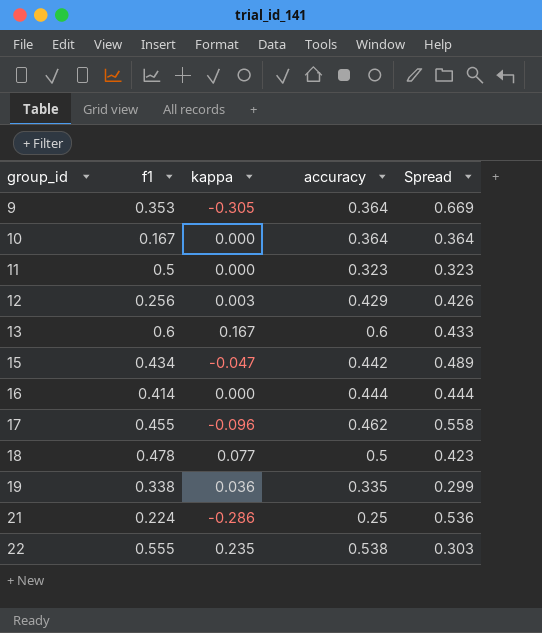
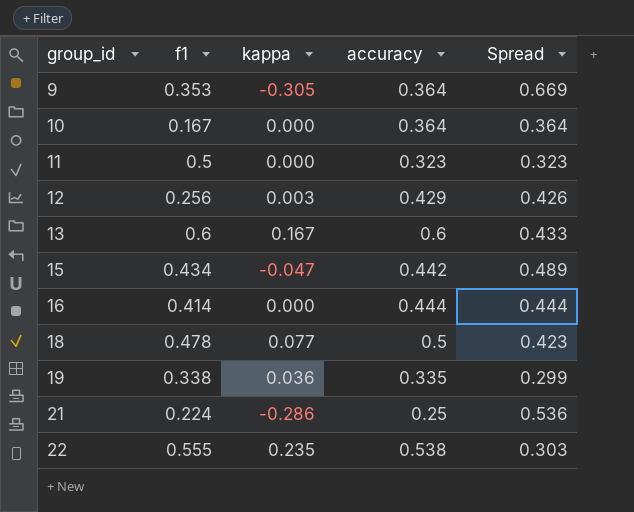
row 17: 0.455 | -0.096 | 0.462 | 0.558 -> none

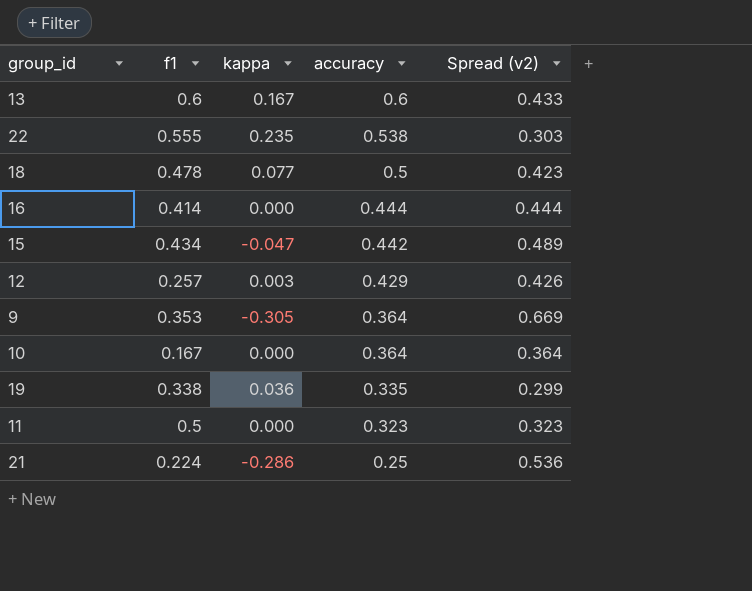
row order: group_id ascending -> accuracy descending
column name: Spread -> Spread (v2)
12 | f1: 0.256 -> 0.257

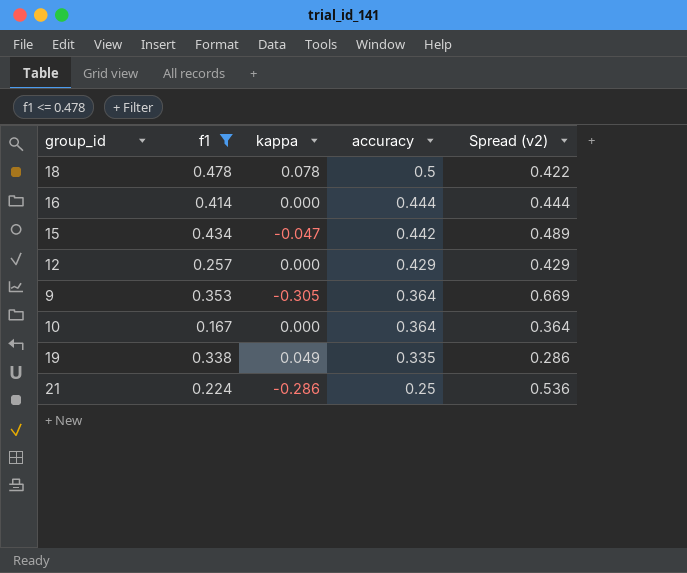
filter: none -> f1 <= 0.478
18 | kappa: 0.077 -> 0.078
18 | Spread (v2): 0.423 -> 0.422
12 | kappa: 0.003 -> 0.000
12 | Spread (v2): 0.426 -> 0.429
19 | kappa: 0.036 -> 0.049
19 | Spread (v2): 0.299 -> 0.286

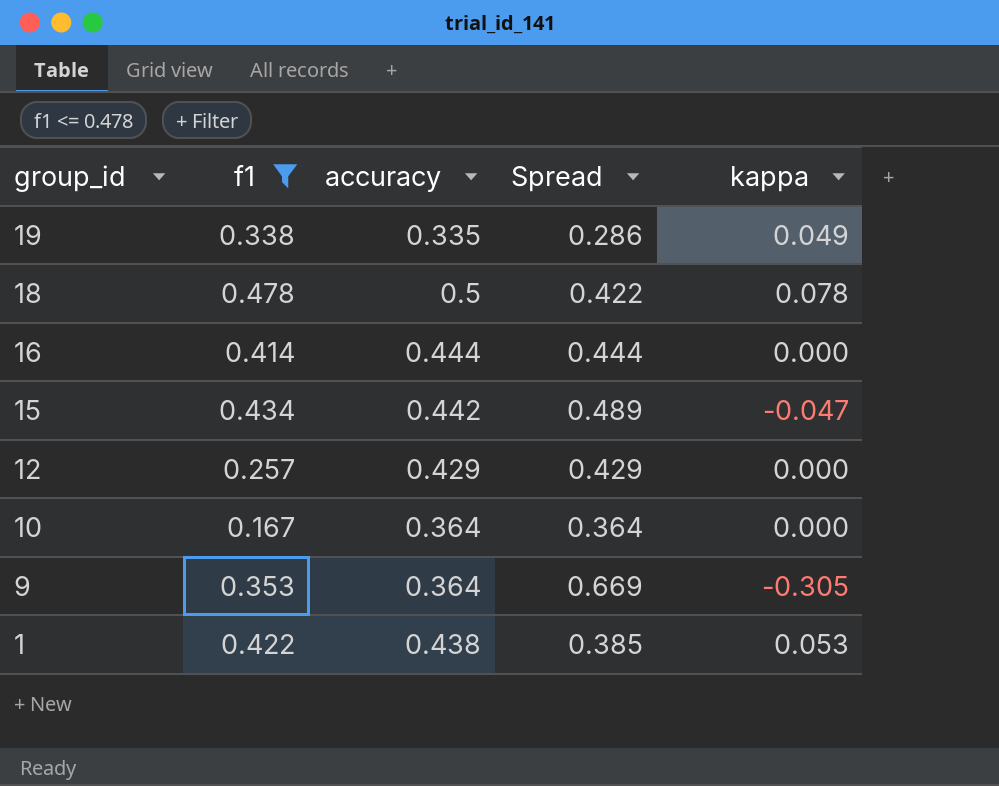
row order: accuracy descending -> group_id descending
column name: Spread (v2) -> Spread
column kappa | position: 3 -> 5
row 21: 0.224 | -0.286 | 0.25 | 0.536 -> none
row 1: none -> 0.422 | 0.438 | 0.385 | 0.053

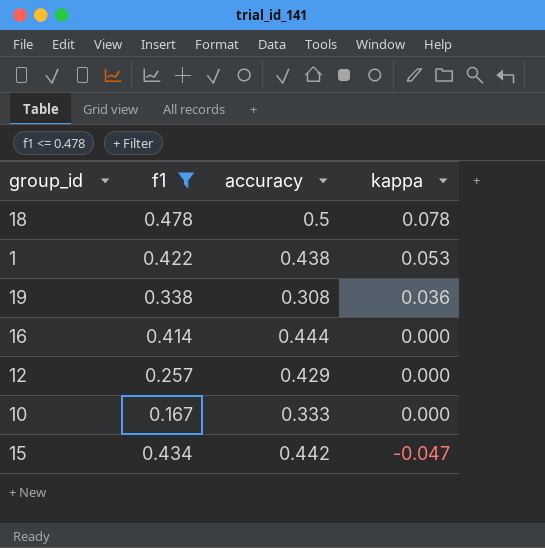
row order: group_id descending -> kappa descending
column Spread | formula: [accuracy] - [kappa] -> none
row 9: 0.353 | 0.364 | 0.669 | -0.305 -> none
19 | accuracy: 0.335 -> 0.308
19 | kappa: 0.049 -> 0.036
10 | accuracy: 0.364 -> 0.333

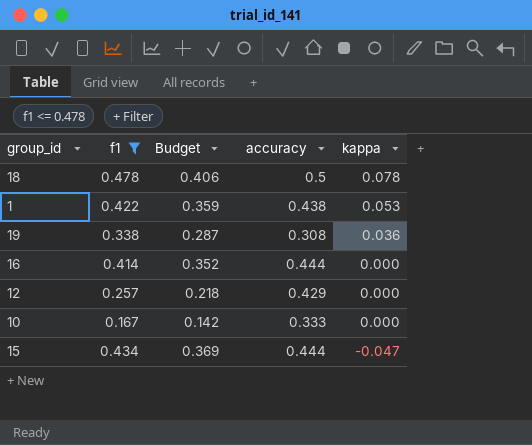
column Budget | formula: none -> [f1] * 0.85
15 | accuracy: 0.442 -> 0.444

